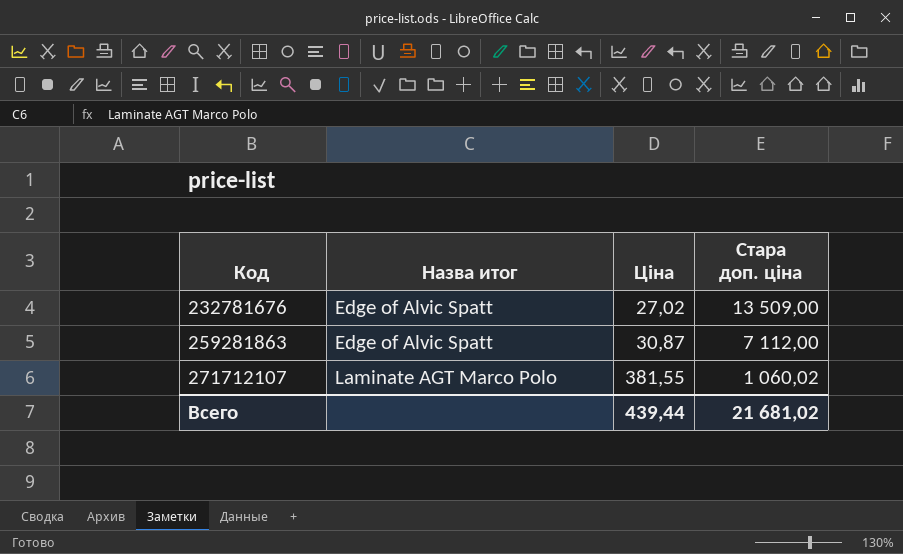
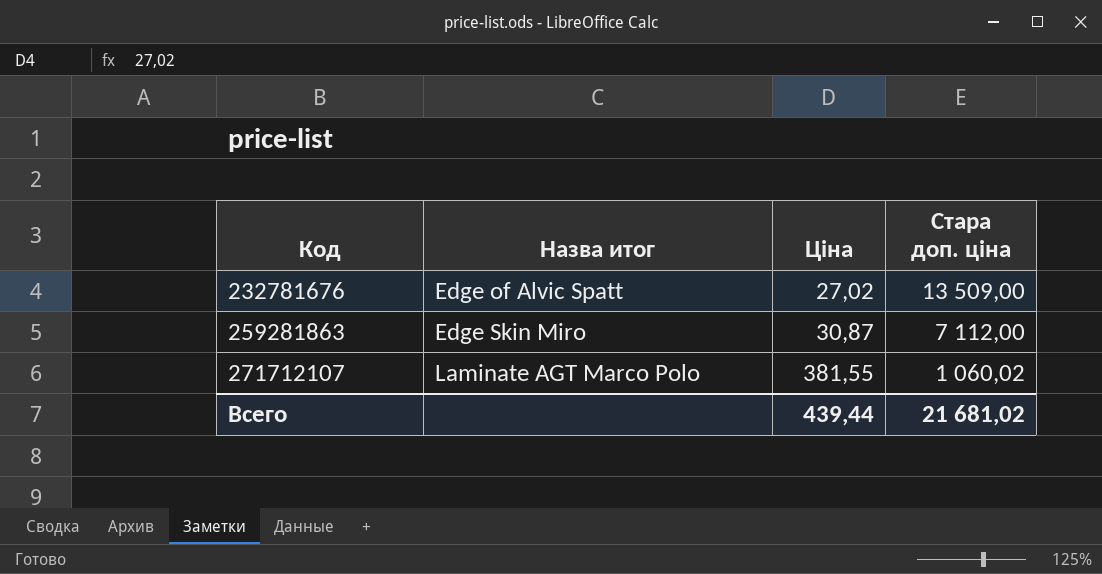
259281863 | Назва итог: Edge of Alvic Spatt -> Edge Skin Miro

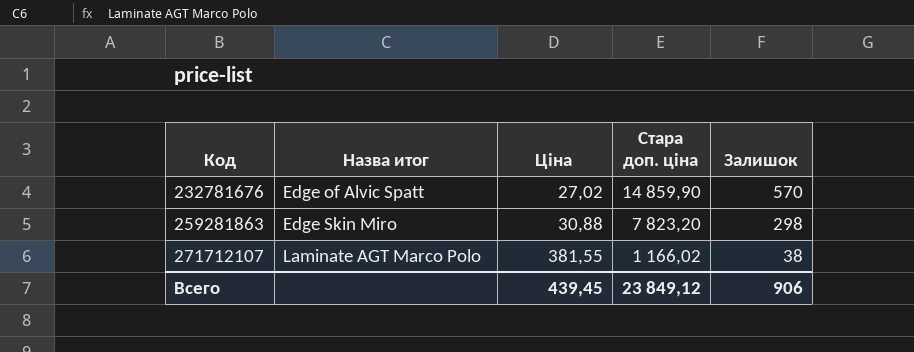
column Залишок | position: none -> 5
232781676 | Стара доп. ціна: 13 509,00 -> 14 859,90
259281863 | Ціна: 30,87 -> 30,88
259281863 | Стара доп. ціна: 7 112,00 -> 7 823,20
271712107 | Стара доп. ціна: 1 060,02 -> 1 166,02
Всего | Ціна: 439,44 -> 439,45
Всего | Стара доп. ціна: 21 681,02 -> 23 849,12

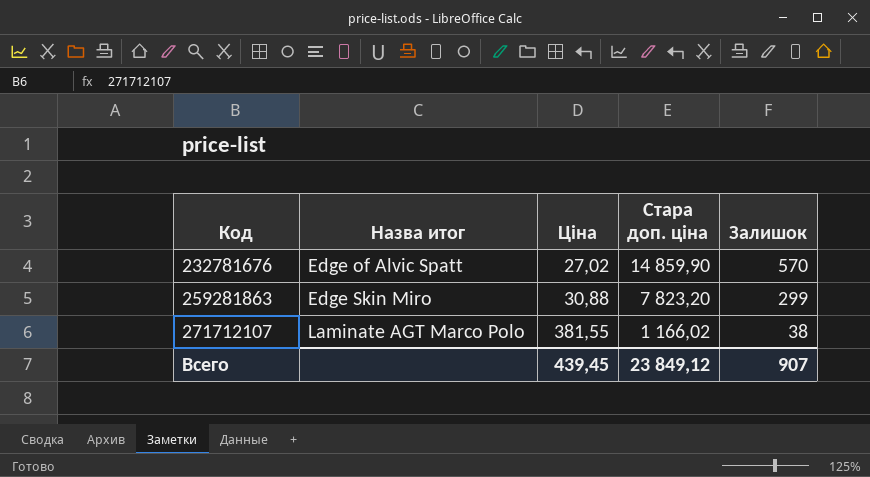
259281863 | Залишок: 298 -> 299
Всего | Залишок: 906 -> 907

